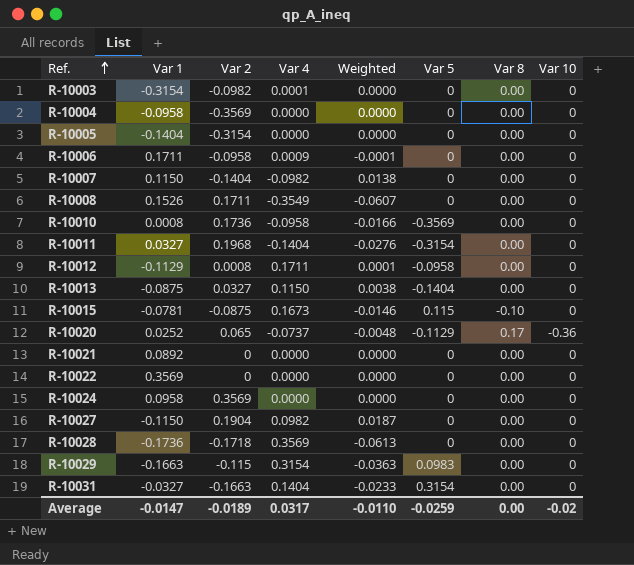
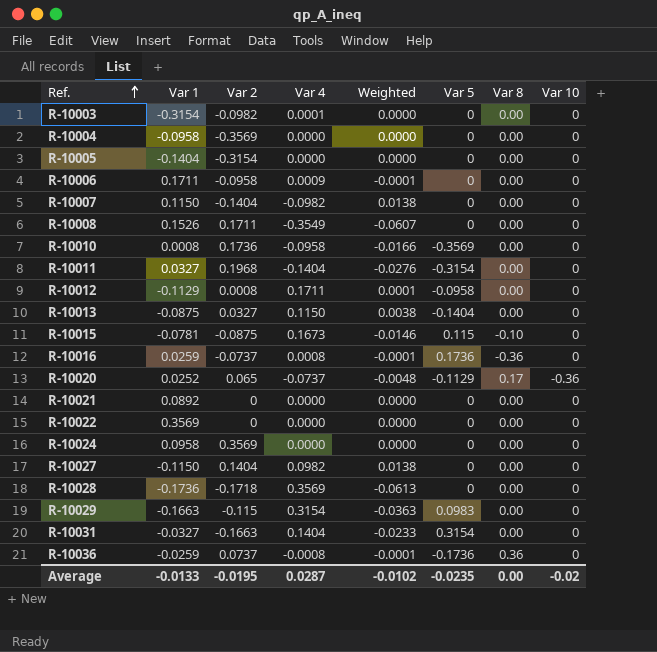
row R-10016: none -> 0.0259 | -0.0737 | 0.0008 | -0.0001 | 0.1736 | -0.36 | 0
R-10027 | Var 2: 0.1904 -> 0.1404
R-10027 | Weighted: 0.0187 -> 0.0138
row R-10036: none -> -0.0259 | 0.0737 | -0.0008 | -0.0001 | -0.1736 | 0.36 | 0
Average | Var 1: -0.0147 -> -0.0133
Average | Var 2: -0.0189 -> -0.0195
Average | Var 4: 0.0317 -> 0.0287
Average | Weighted: -0.0110 -> -0.0102
Average | Var 5: -0.0259 -> -0.0235

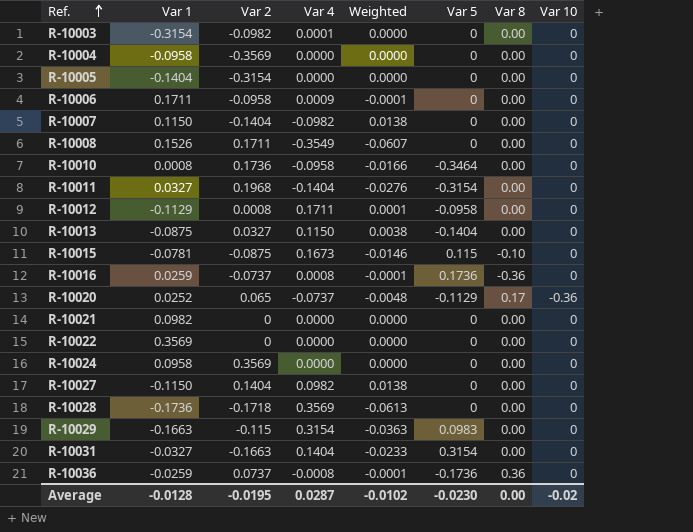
R-10010 | Var 5: -0.3569 -> -0.3464
R-10021 | Var 1: 0.0892 -> 0.0982
Average | Var 1: -0.0133 -> -0.0128
Average | Var 5: -0.0235 -> -0.0230

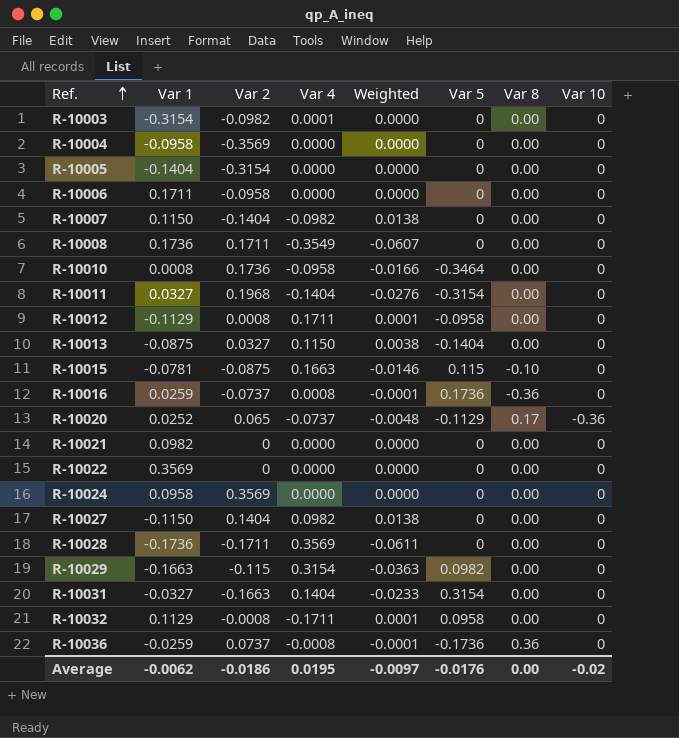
R-10006 | Var 4: 0.0009 -> 0.0000
R-10006 | Weighted: -0.0001 -> 0.0000
R-10008 | Var 1: 0.1526 -> 0.1736
R-10015 | Var 4: 0.1673 -> 0.1663
R-10028 | Var 2: -0.1718 -> -0.1711
R-10028 | Weighted: -0.0613 -> -0.0611
R-10029 | Var 5: 0.0983 -> 0.0982
row R-10032: none -> 0.1129 | -0.0008 | -0.1711 | 0.0001 | 0.0958 | 0.00 | 0
Average | Var 1: -0.0128 -> -0.0062
Average | Var 2: -0.0195 -> -0.0186
Average | Var 4: 0.0287 -> 0.0195
Average | Weighted: -0.0102 -> -0.0097
Average | Var 5: -0.0230 -> -0.0176

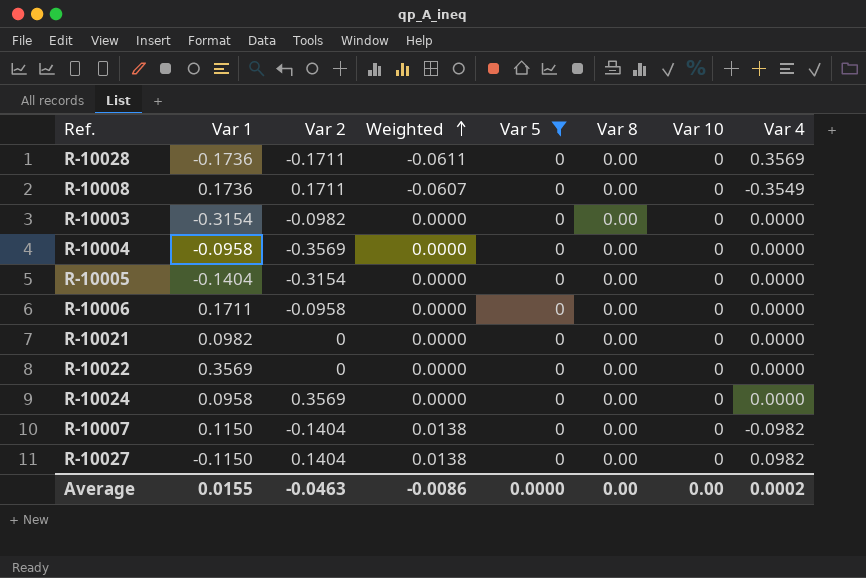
filter: none -> Var 5 = 0
row order: Ref. ascending -> Weighted ascending
column Var 4 | position: 4 -> 8
R-10003 | Var 4: 0.0001 -> 0.0000
Average | Var 1: -0.0062 -> 0.0155
Average | Var 2: -0.0186 -> -0.0463
Average | Weighted: -0.0097 -> -0.0086
Average | Var 5: -0.0176 -> 0.0000
Average | Var 10: -0.02 -> 0.00
Average | Var 4: 0.0195 -> 0.0002

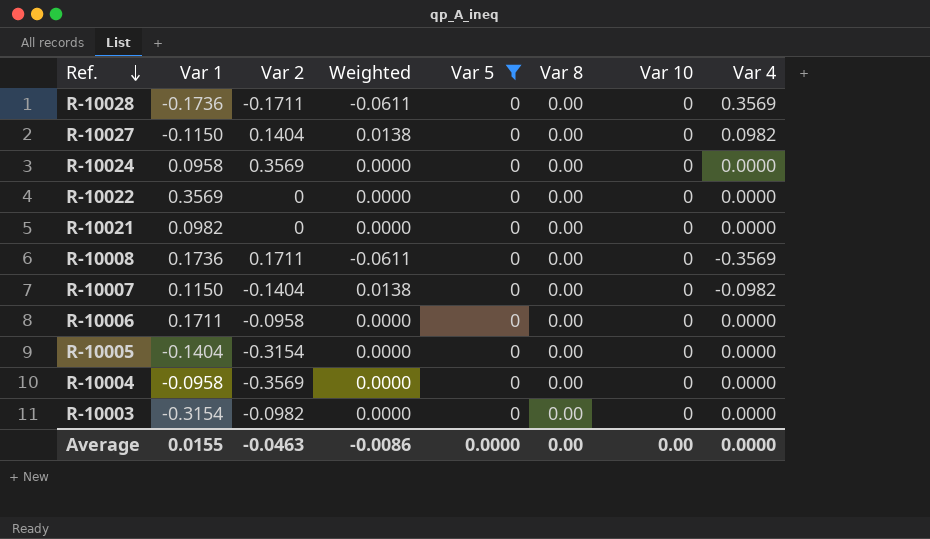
row order: Weighted ascending -> Ref. descending
R-10008 | Weighted: -0.0607 -> -0.0611
R-10008 | Var 4: -0.3549 -> -0.3569
Average | Var 4: 0.0002 -> 0.0000

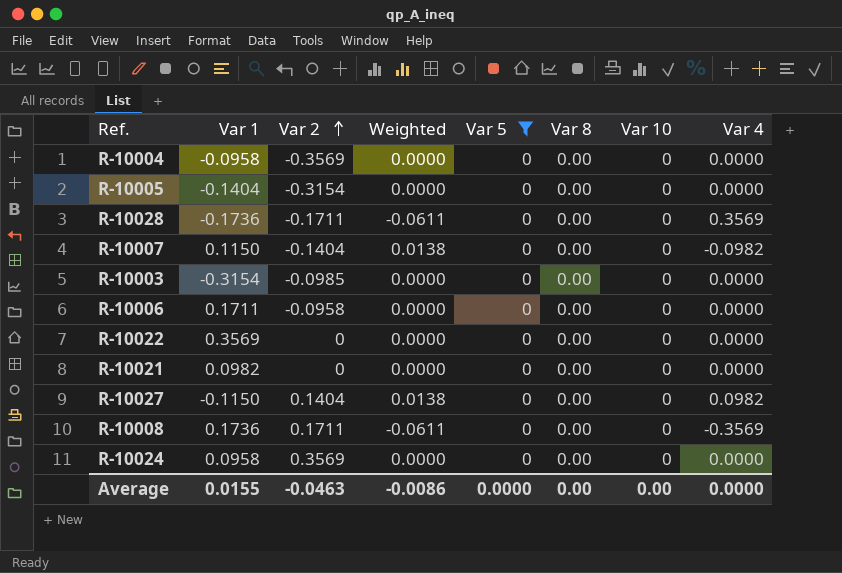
row order: Ref. descending -> Var 2 ascending
R-10003 | Var 2: -0.0982 -> -0.0985

